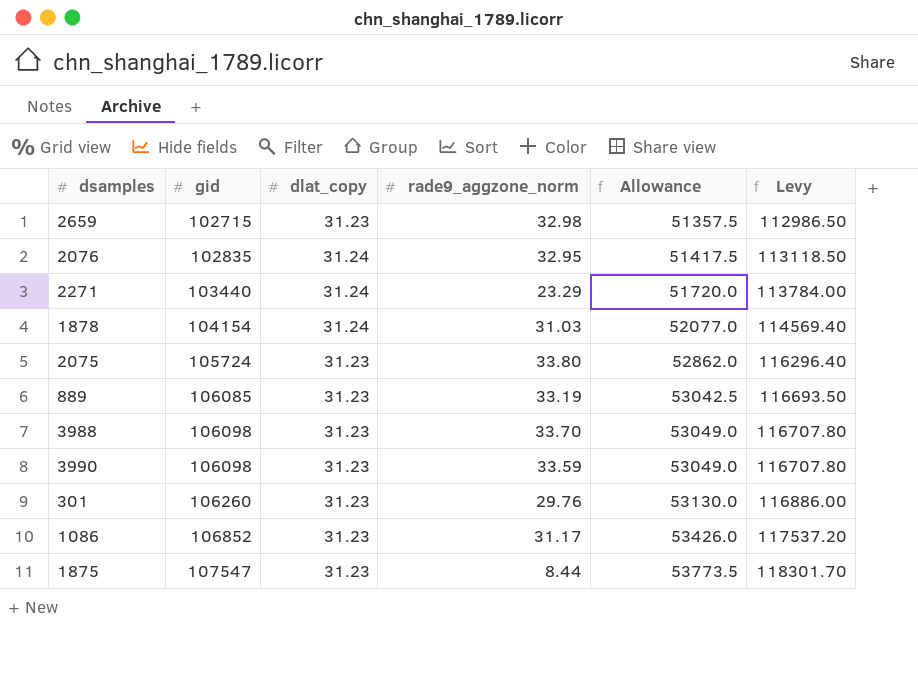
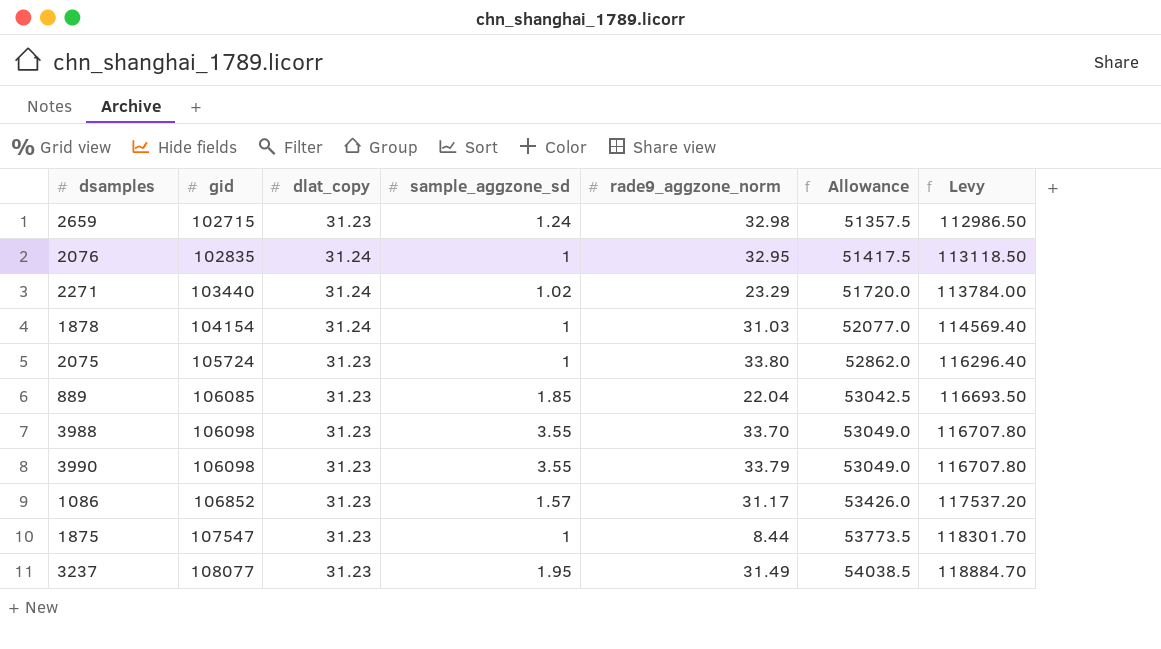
column sample_aggzone_sd | position: none -> 4
row 301: 106260 | 31.23 | 29.76 | 53130.0 | 116886.00 -> none
889 | rade9_aggzone_norm: 33.19 -> 22.04
3990 | rade9_aggzone_norm: 33.59 -> 33.79
row 3237: none -> 108077 | 31.23 | 1.95 | 31.49 | 54038.5 | 118884.70

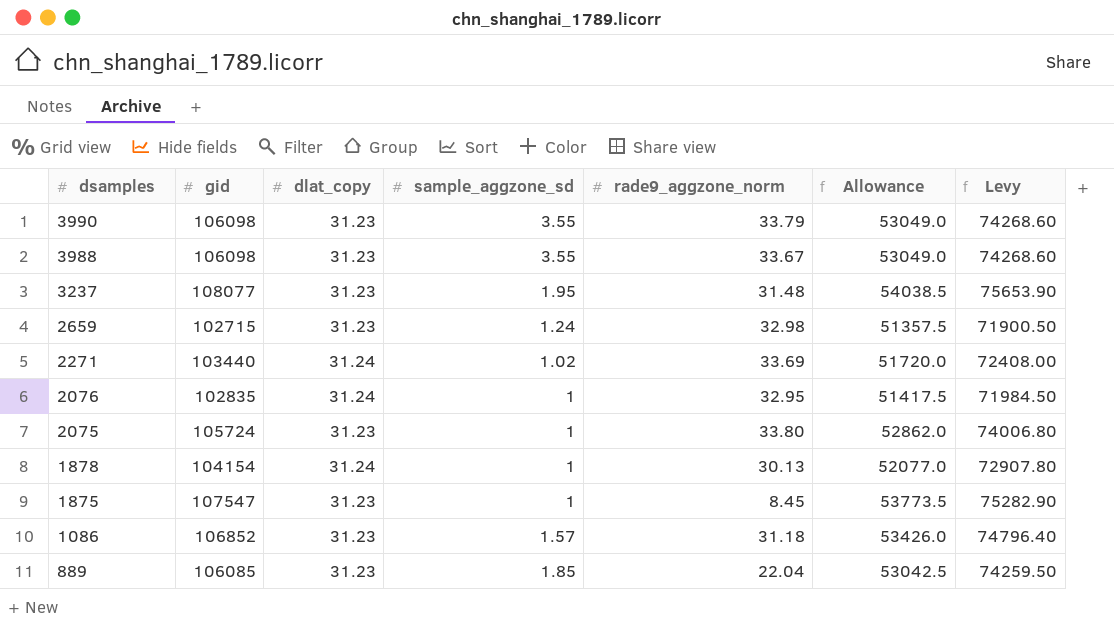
row order: gid ascending -> dsamples descending
column Levy | formula: [gid] * 1.1 -> [gid] * 0.7
3988 | rade9_aggzone_norm: 33.70 -> 33.67
3237 | rade9_aggzone_norm: 31.49 -> 31.48
2271 | rade9_aggzone_norm: 23.29 -> 33.69
1878 | rade9_aggzone_norm: 31.03 -> 30.13
1875 | rade9_aggzone_norm: 8.44 -> 8.45
1086 | rade9_aggzone_norm: 31.17 -> 31.18

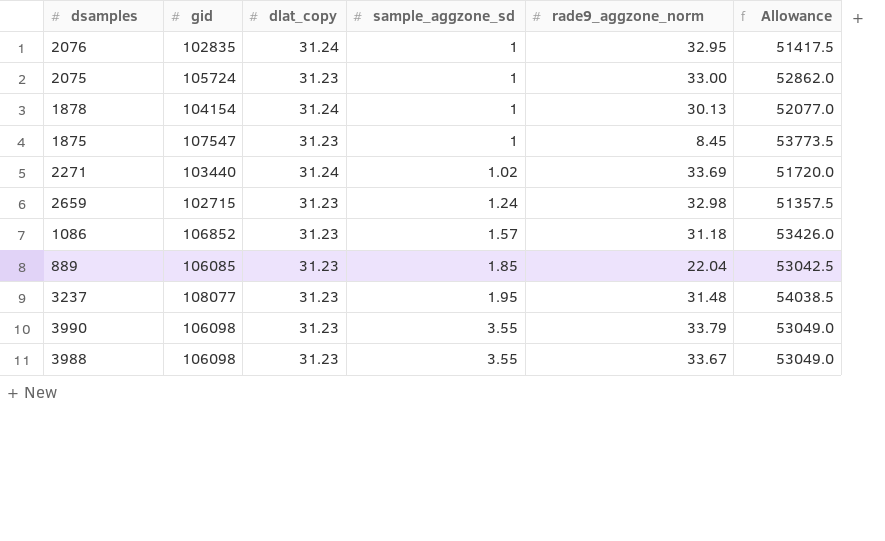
row order: dsamples descending -> sample_aggzone_sd ascending
column Levy | formula: [gid] * 0.7 -> none
2075 | rade9_aggzone_norm: 33.80 -> 33.00

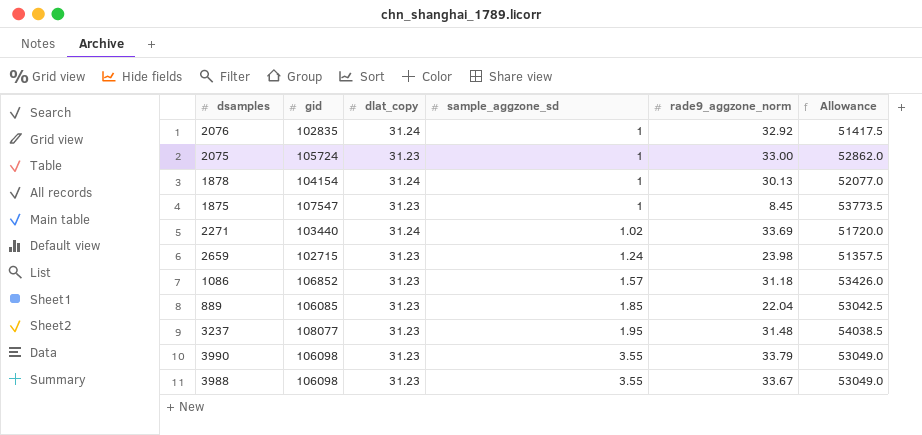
2076 | rade9_aggzone_norm: 32.95 -> 32.92
2659 | rade9_aggzone_norm: 32.98 -> 23.98

